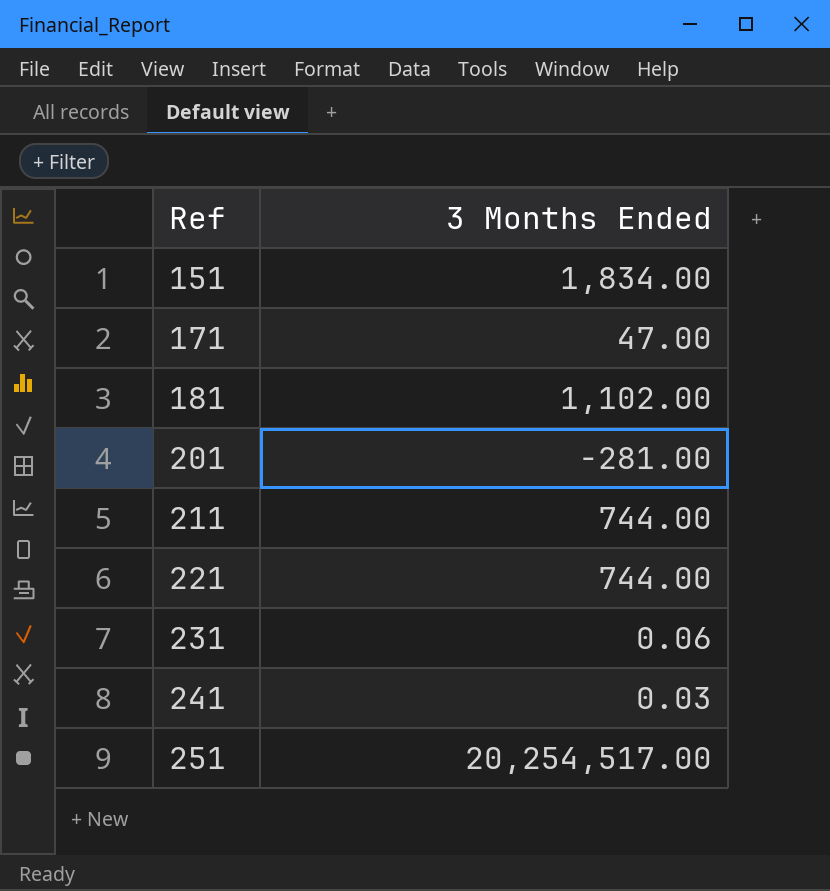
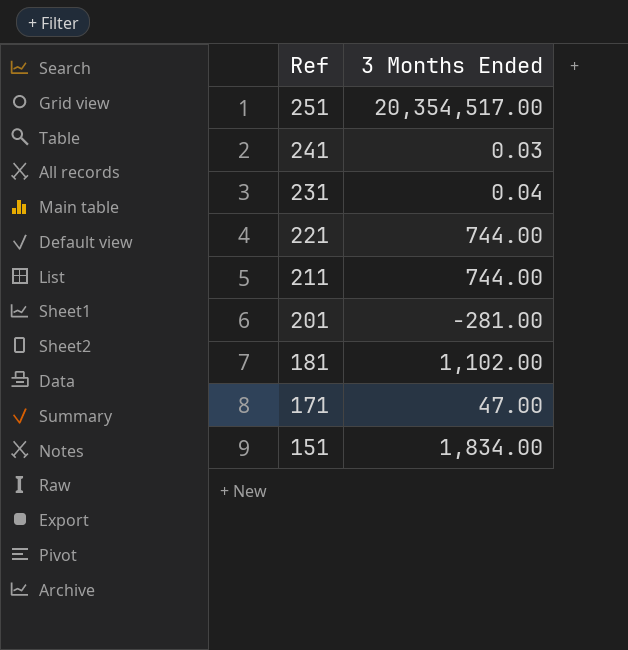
row order: Ref ascending -> Ref descending
251 | 3 Months Ended: 20,254,517.00 -> 20,354,517.00
231 | 3 Months Ended: 0.06 -> 0.04

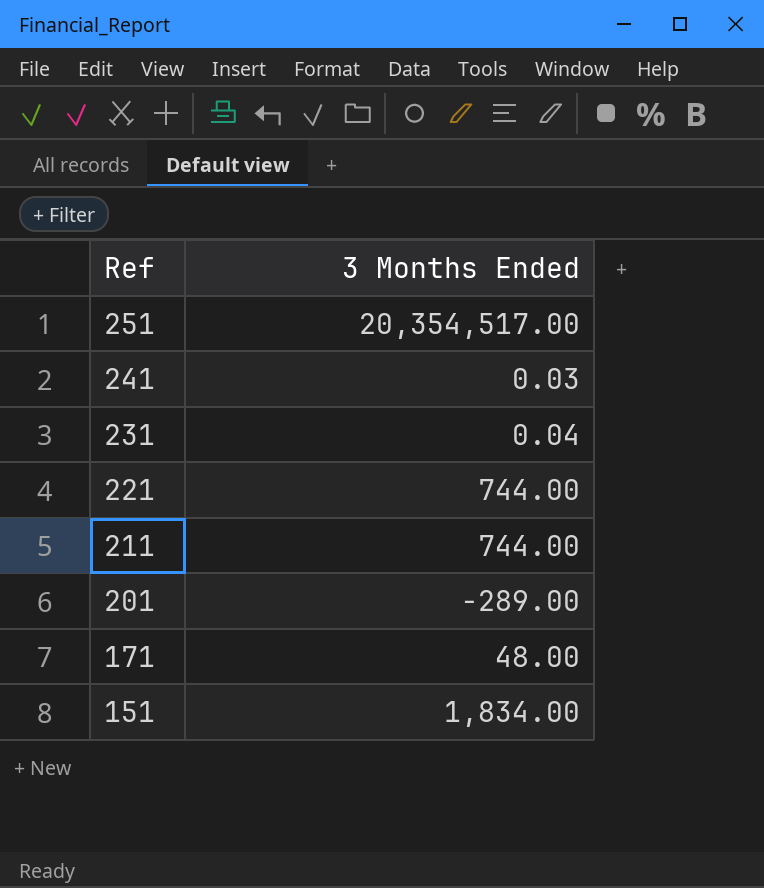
row 181: 1,102.00 -> none
201 | 3 Months Ended: -281.00 -> -289.00
171 | 3 Months Ended: 47.00 -> 48.00

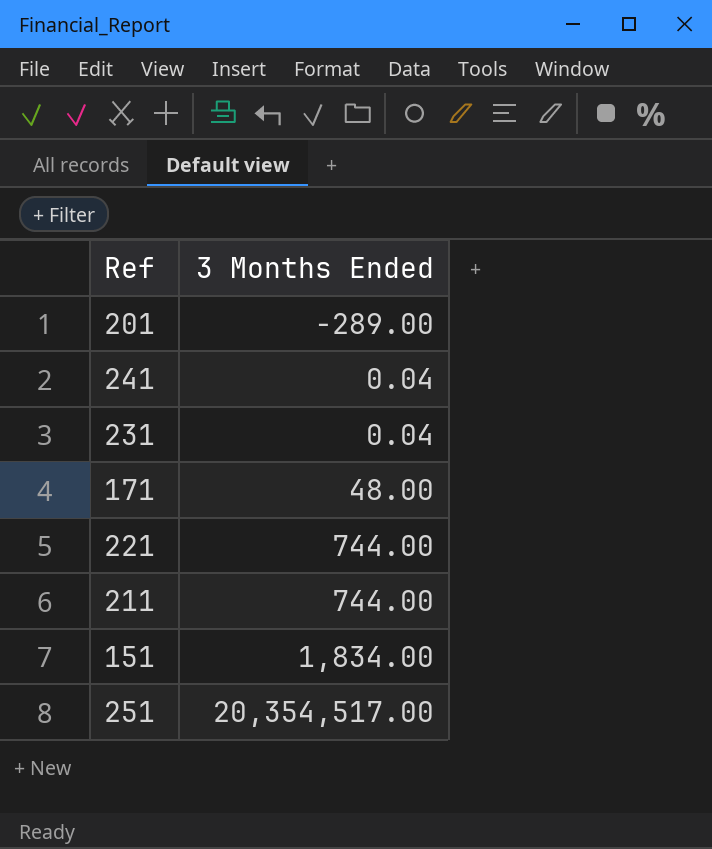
row order: Ref descending -> 3 Months Ended ascending
241 | 3 Months Ended: 0.03 -> 0.04

